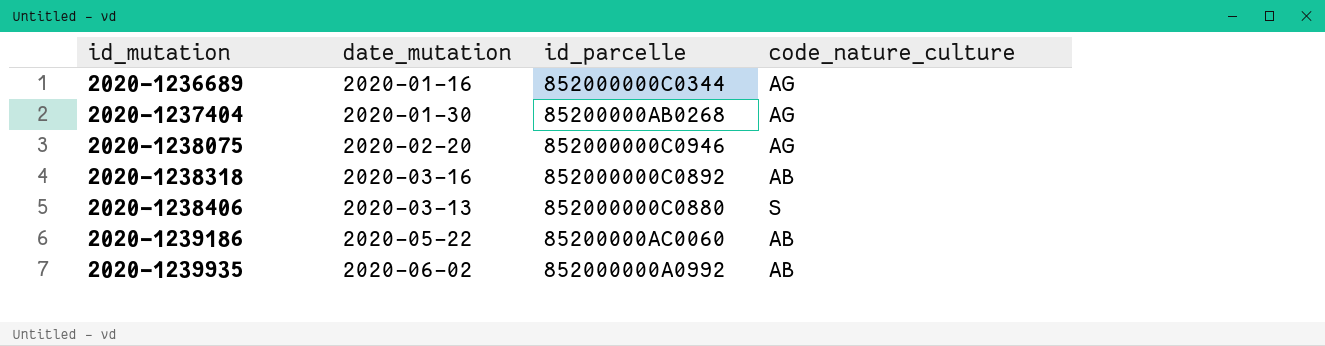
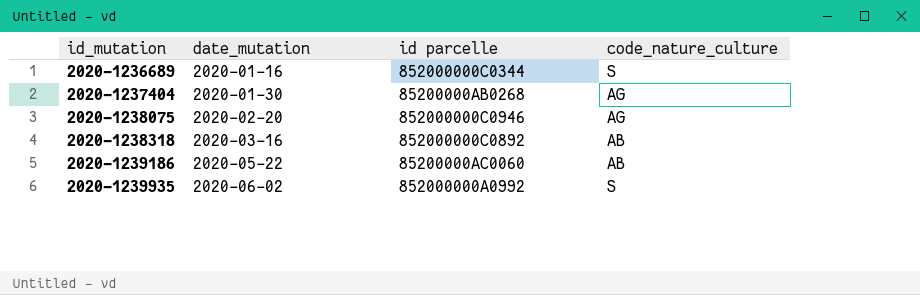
column name: id_parcelle -> id parcelle
row 2020-1238406: 2020-03-13 | 852000000C0880 | S -> none
2020-1236689 | code_nature_culture: AG -> S
2020-1239935 | code_nature_culture: AB -> S

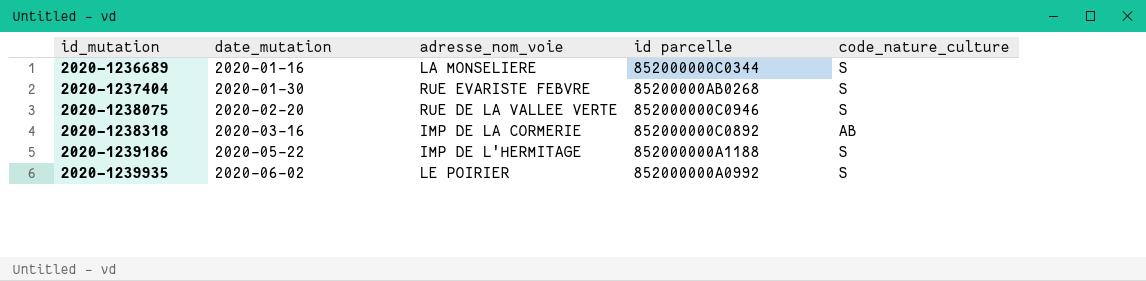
column adresse_nom_voie | position: none -> 3
2020-1237404 | code_nature_culture: AG -> S
2020-1238075 | code_nature_culture: AG -> S
2020-1239186 | id parcelle: 85200000AC0060 -> 852000000A1188
2020-1239186 | code_nature_culture: AB -> S

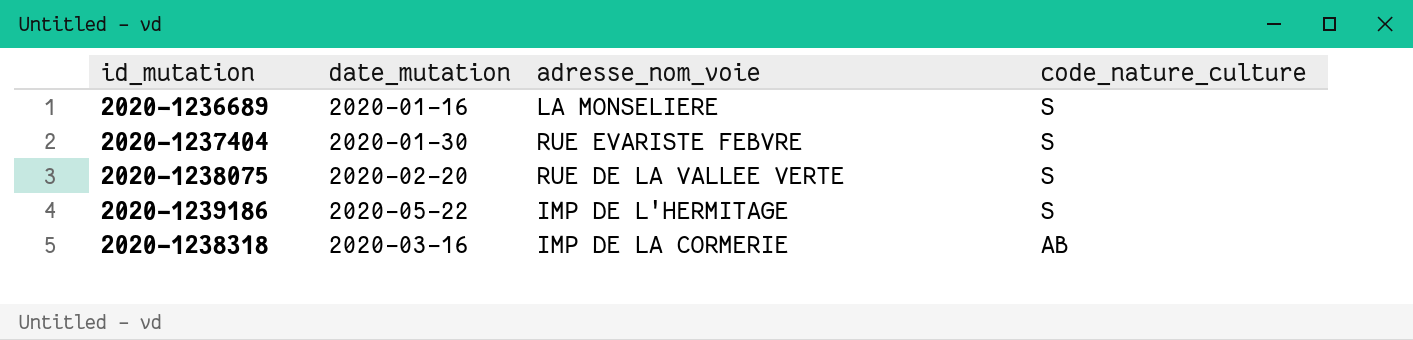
row order: id_mutation ascending -> code_nature_culture descending
column id parcelle | position: 4 -> none
row 2020-1239935: 2020-06-02 | LE POIRIER | 852000000A0992 | S -> none

